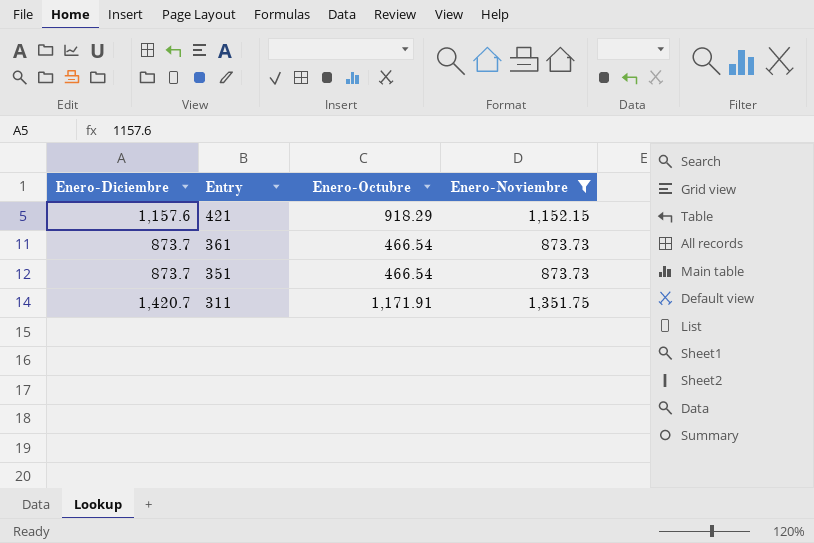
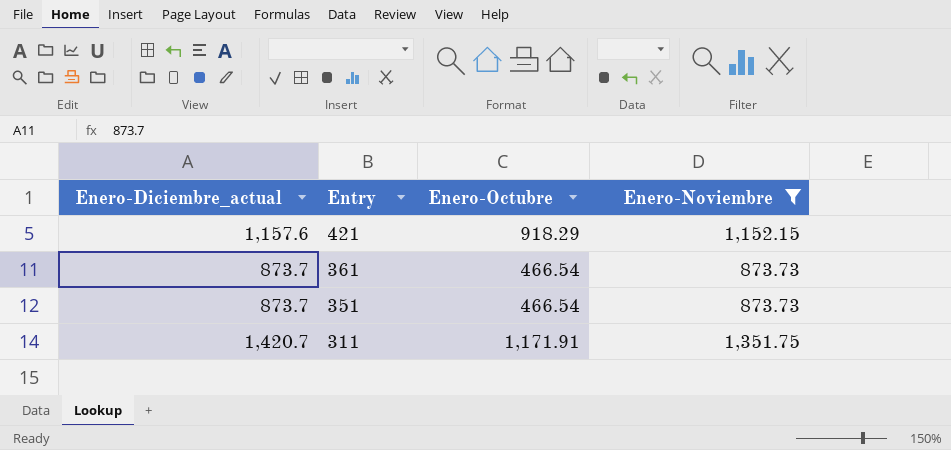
column name: Enero-Diciembre -> Enero-Diciembre_actual

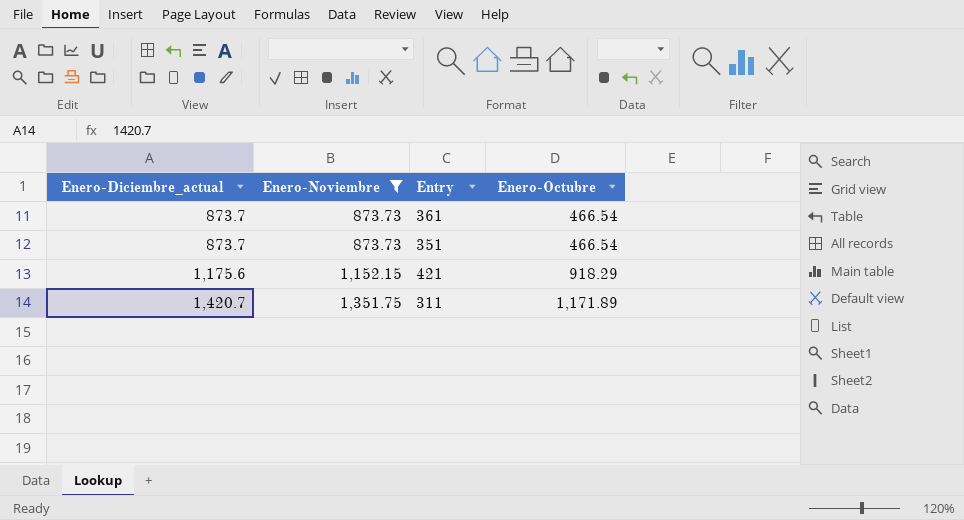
row order: Entry descending -> Enero-Diciembre_actual ascending
column Enero-Noviembre | position: 4 -> 2
421 | Enero-Diciembre_actual: 1,157.6 -> 1,175.6
311 | Enero-Octubre: 1,171.91 -> 1,171.89

